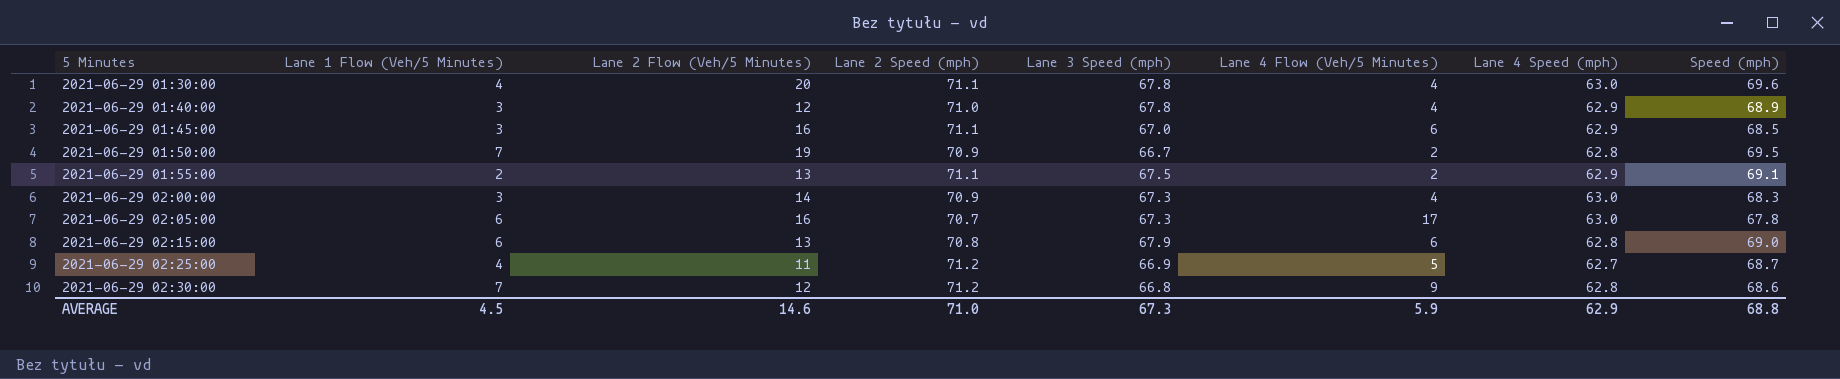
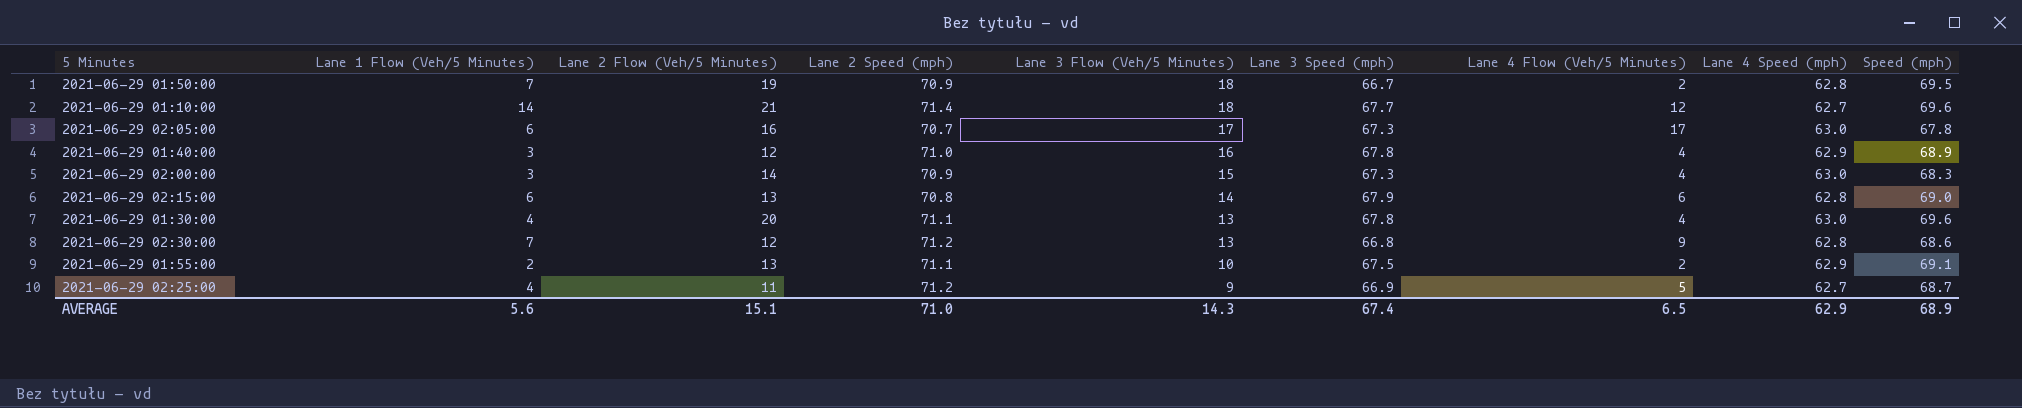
row order: 5 Minutes ascending -> Lane 3 Flow (Veh/5 Minutes) descending
column Lane 3 Flow (Veh/5 Minutes) | position: none -> 5
row 2021-06-29 01:45:00: 3 | 16 | 71.1 | 67.0 | 6 | 62.9 | 68.5 -> none
row 2021-06-29 01:10:00: none -> 14 | 21 | 71.4 | 18 | 67.7 | 12 | 62.7 | 69.6
AVERAGE | Lane 1 Flow (Veh/5 Minutes): 4.5 -> 5.6
AVERAGE | Lane 2 Flow (Veh/5 Minutes): 14.6 -> 15.1
AVERAGE | Lane 3 Speed (mph): 67.3 -> 67.4
AVERAGE | Lane 4 Flow (Veh/5 Minutes): 5.9 -> 6.5
AVERAGE | Speed (mph): 68.8 -> 68.9

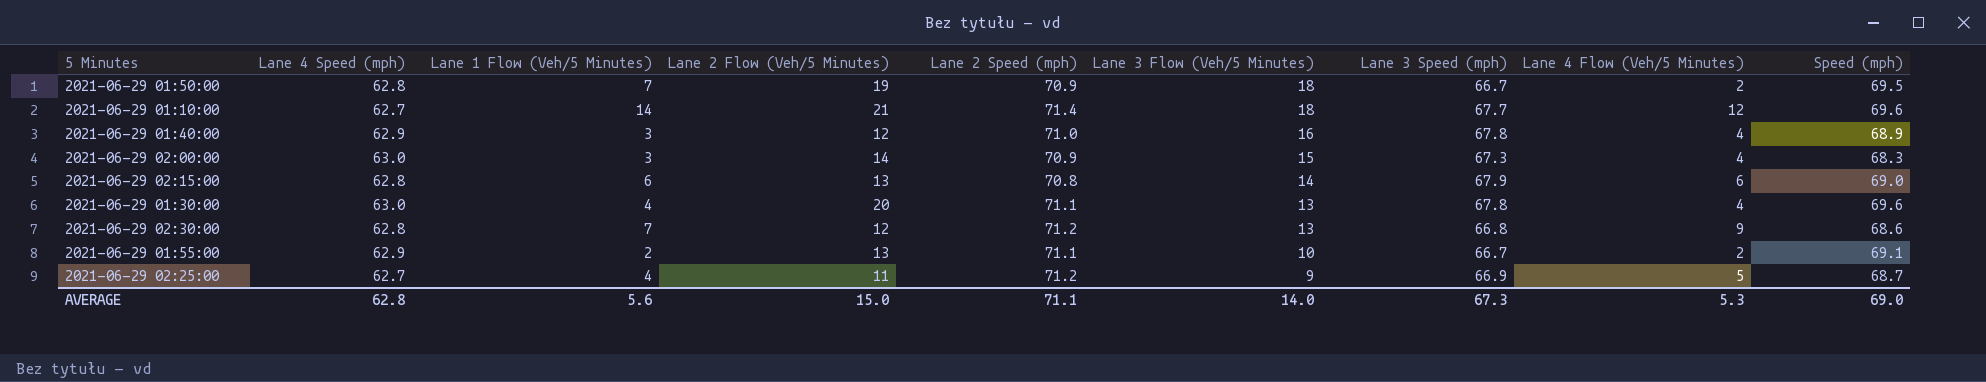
column Lane 4 Speed (mph) | position: 8 -> 2
row 2021-06-29 02:05:00: 6 | 16 | 70.7 | 17 | 67.3 | 17 | 63.0 | 67.8 -> none
2021-06-29 01:55:00 | Lane 3 Speed (mph): 67.5 -> 66.7
AVERAGE | Lane 4 Speed (mph): 62.9 -> 62.8
AVERAGE | Lane 2 Flow (Veh/5 Minutes): 15.1 -> 15.0
AVERAGE | Lane 2 Speed (mph): 71.0 -> 71.1
AVERAGE | Lane 3 Flow (Veh/5 Minutes): 14.3 -> 14.0
AVERAGE | Lane 3 Speed (mph): 67.4 -> 67.3
AVERAGE | Lane 4 Flow (Veh/5 Minutes): 6.5 -> 5.3
AVERAGE | Speed (mph): 68.9 -> 69.0

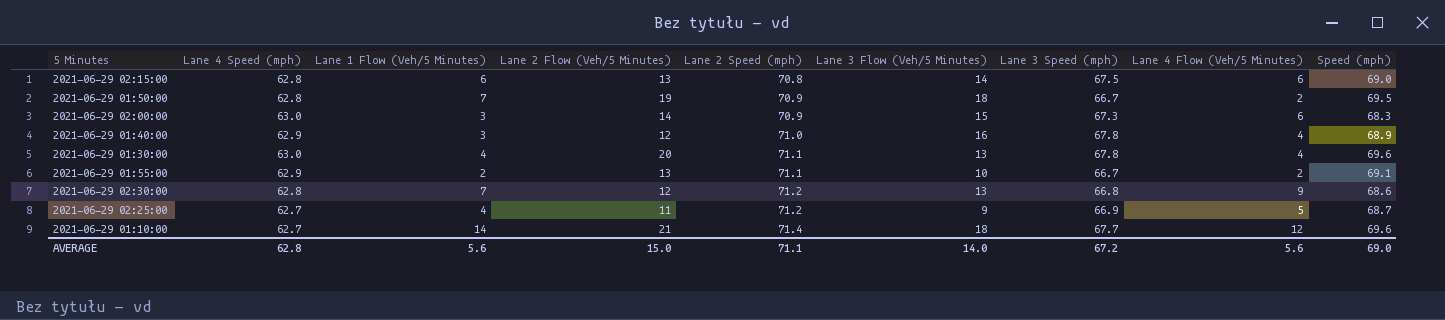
row order: Lane 3 Flow (Veh/5 Minutes) descending -> Lane 2 Speed (mph) ascending
2021-06-29 02:15:00 | Lane 3 Speed (mph): 67.9 -> 67.5
2021-06-29 02:00:00 | Lane 4 Flow (Veh/5 Minutes): 4 -> 6
AVERAGE | Lane 3 Speed (mph): 67.3 -> 67.2
AVERAGE | Lane 4 Flow (Veh/5 Minutes): 5.3 -> 5.6

